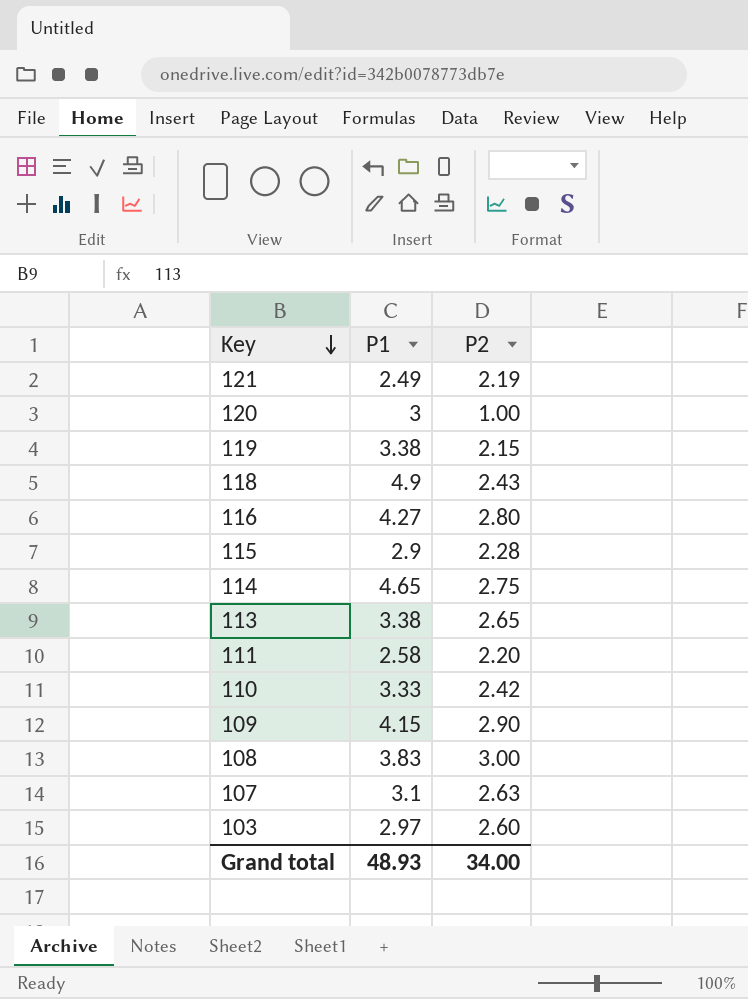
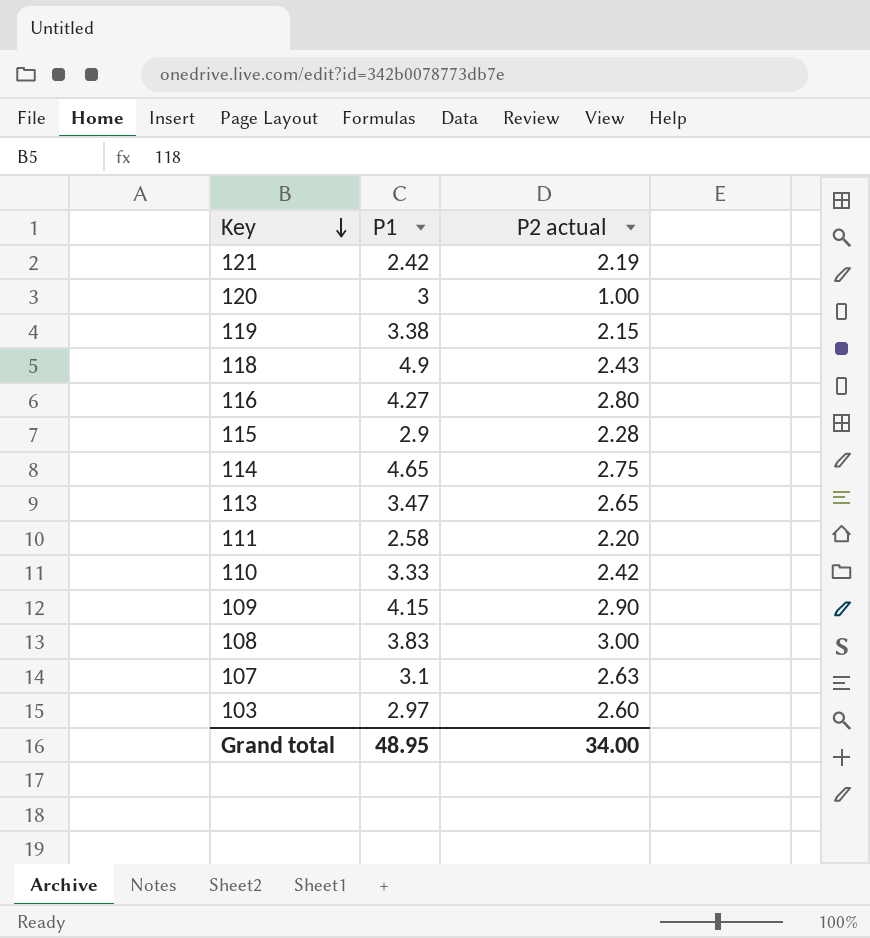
column name: P2 -> P2 actual
121 | P1: 2.49 -> 2.42
113 | P1: 3.38 -> 3.47
Grand total | P1: 48.93 -> 48.95

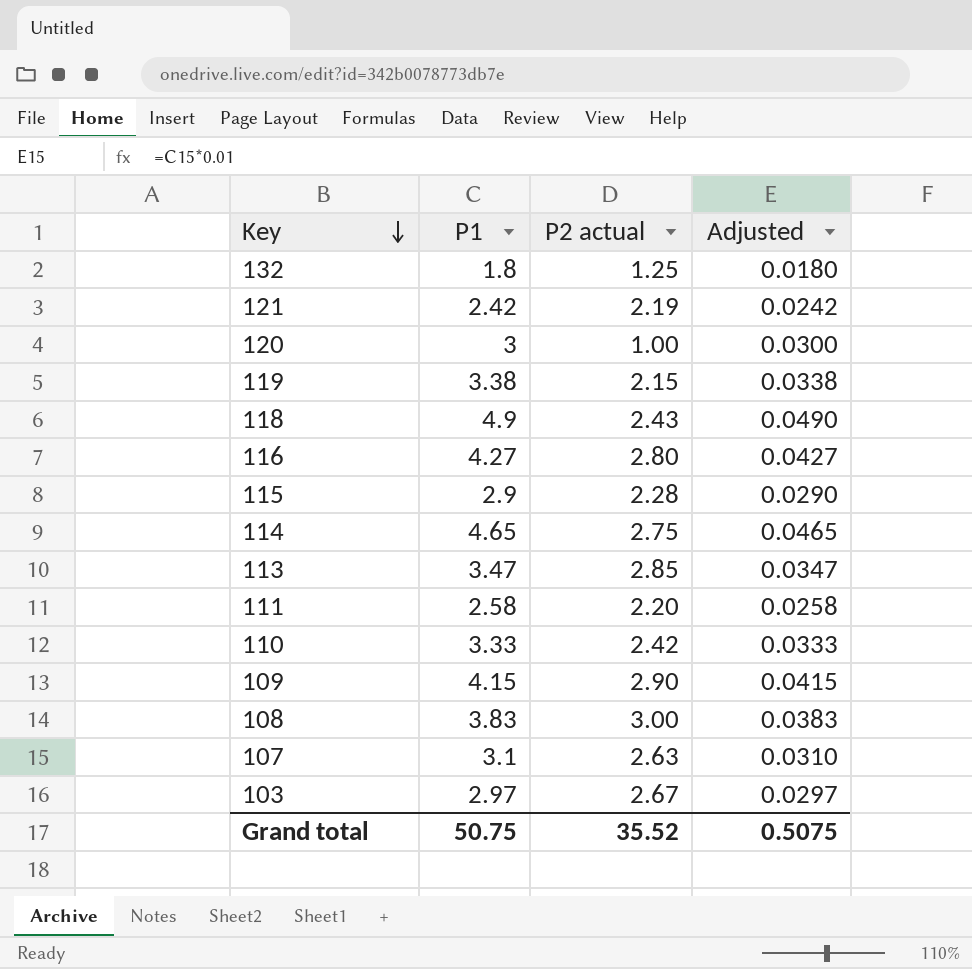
column Adjusted | formula: none -> [P1] * 0.01
row 132: none -> 1.8 | 1.25 | 0.0180
113 | P2 actual: 2.65 -> 2.85
103 | P2 actual: 2.60 -> 2.67
Grand total | P1: 48.95 -> 50.75
Grand total | P2 actual: 34.00 -> 35.52

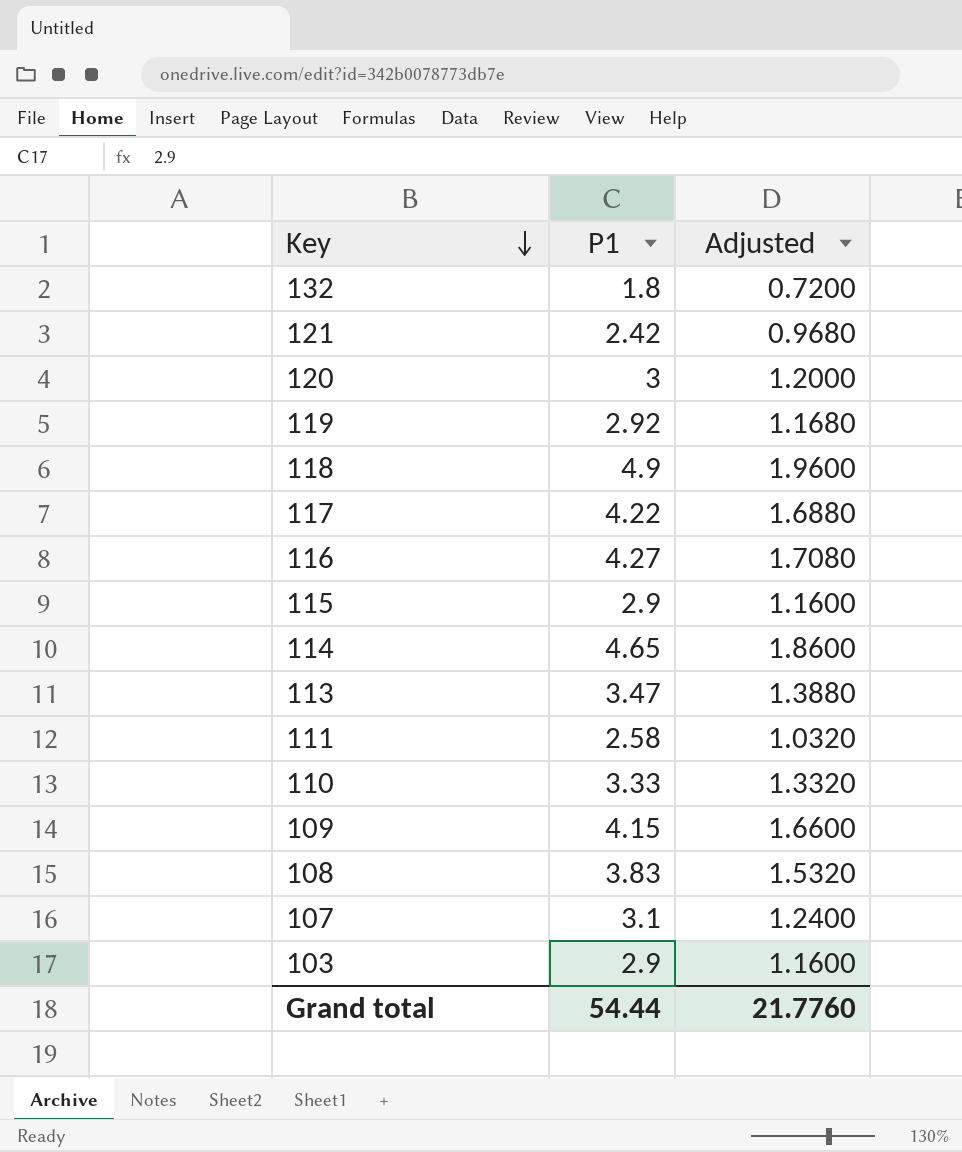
column P2 actual | position: 3 -> none
column Adjusted | formula: [P1] * 0.01 -> [P1] * 0.4
119 | P1: 3.38 -> 2.92
row 117: none -> 4.22 | 1.6880
103 | P1: 2.97 -> 2.9
Grand total | P1: 50.75 -> 54.44
Grand total | Adjusted: 0.5075 -> 21.7760

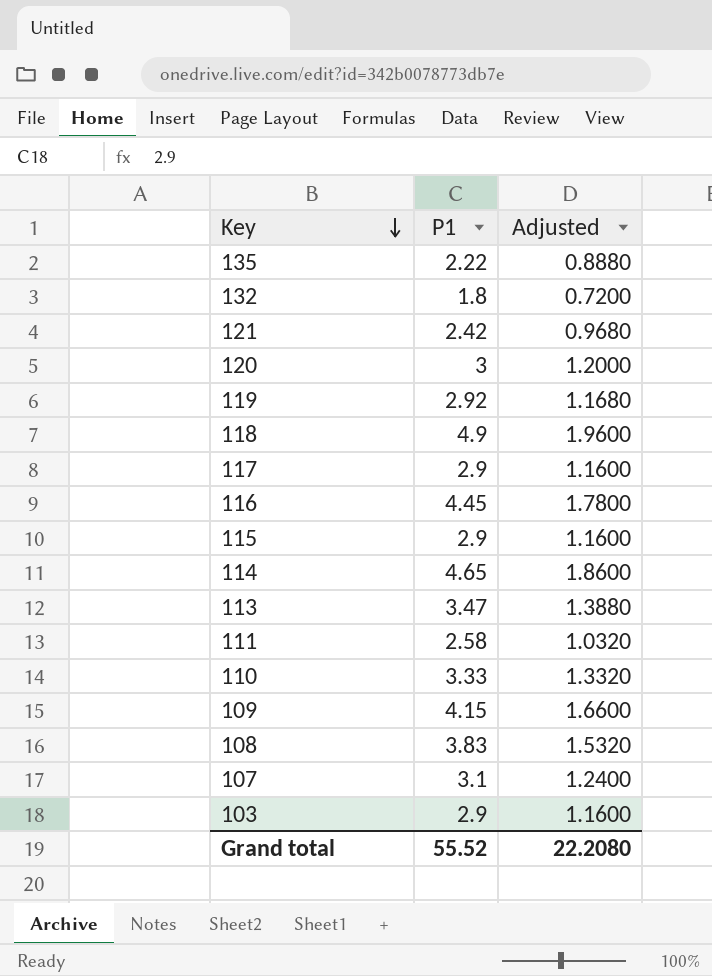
row 135: none -> 2.22 | 0.8880
117 | P1: 4.22 -> 2.9
117 | Adjusted: 1.6880 -> 1.1600
116 | P1: 4.27 -> 4.45
116 | Adjusted: 1.7080 -> 1.7800
Grand total | P1: 54.44 -> 55.52
Grand total | Adjusted: 21.7760 -> 22.2080

